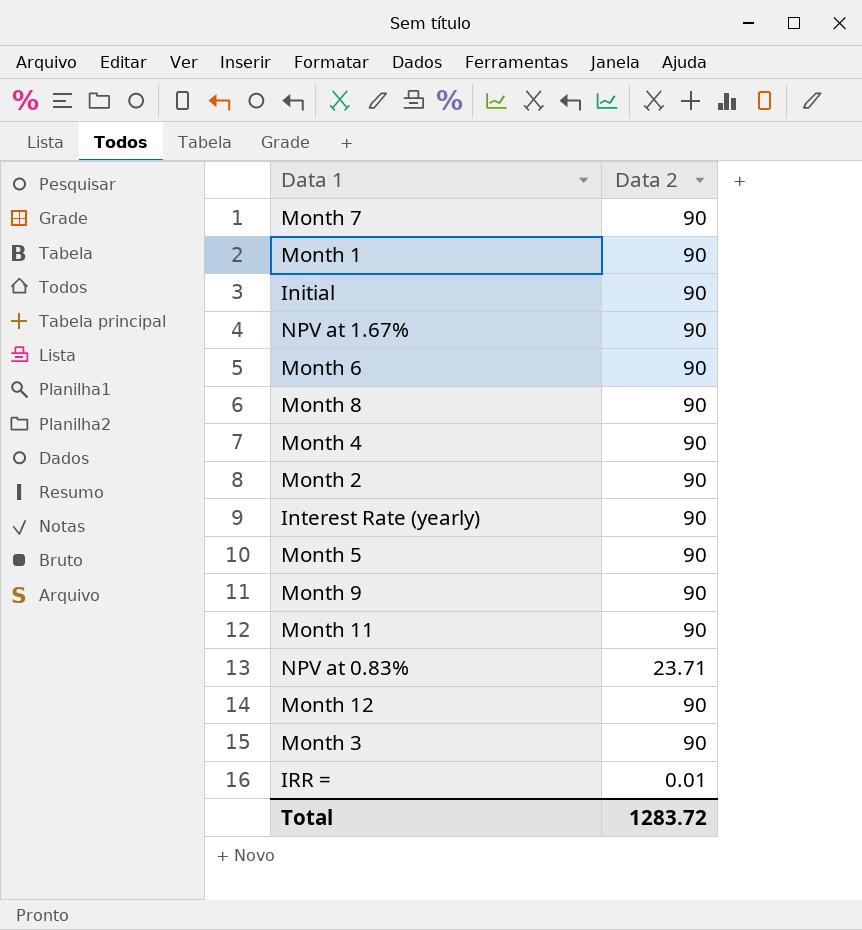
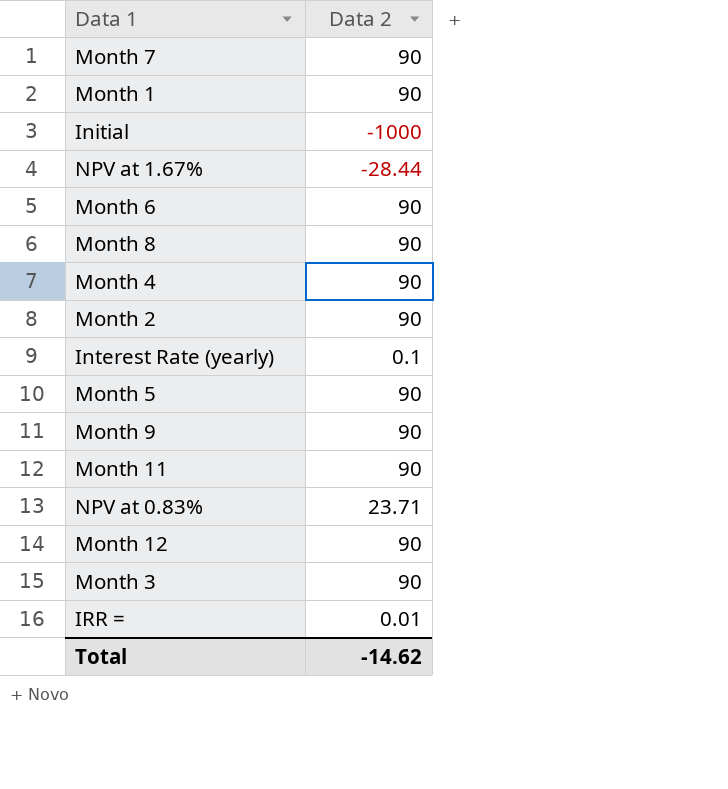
Initial | Data 2: 90 -> -1000
NPV at 1.67% | Data 2: 90 -> -28.44
Interest Rate (yearly) | Data 2: 90 -> 0.1
Total | Data 2: 1283.72 -> -14.62

